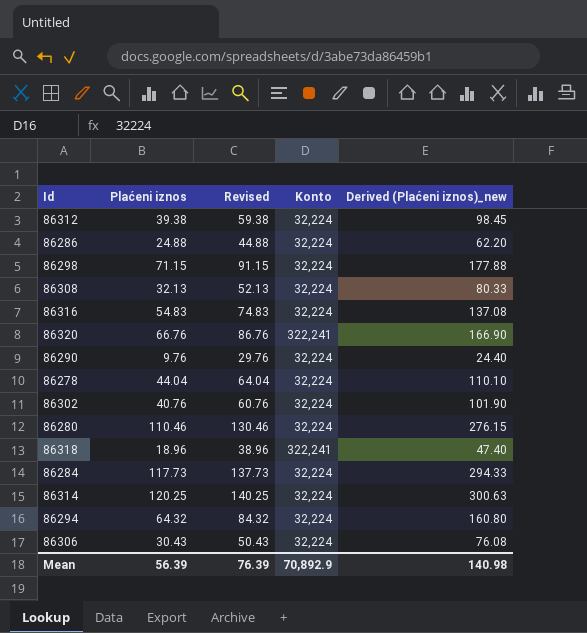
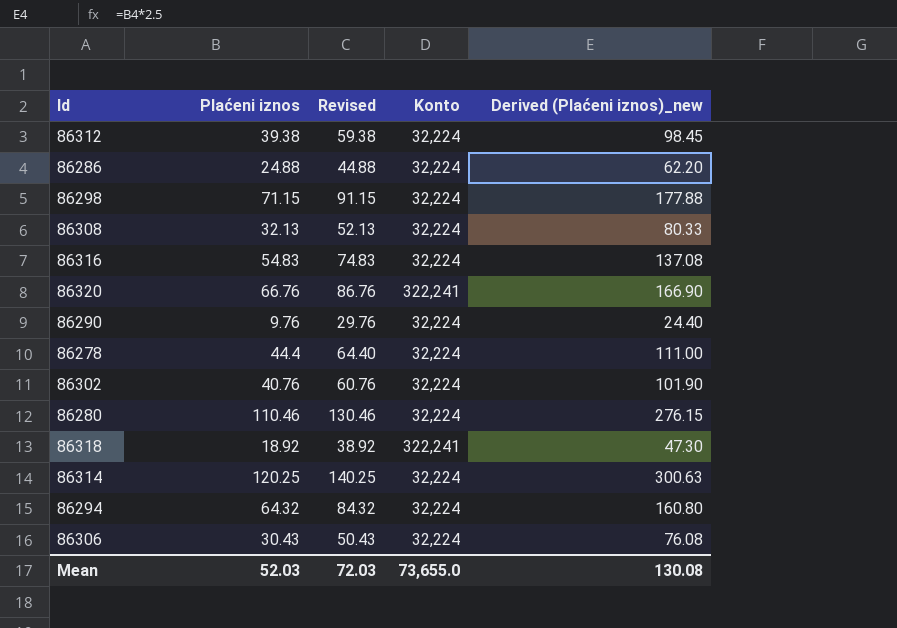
row 86284: 117.73 | 137.73 | 32,224 | 294.33 -> none
86278 | Plaćeni iznos: 44.04 -> 44.4
86278 | Revised: 64.04 -> 64.40
86278 | Derived (Plaćeni iznos)_new: 110.10 -> 111.00
86318 | Plaćeni iznos: 18.96 -> 18.92
86318 | Revised: 38.96 -> 38.92
86318 | Derived (Plaćeni iznos)_new: 47.40 -> 47.30
Mean | Plaćeni iznos: 56.39 -> 52.03
Mean | Revised: 76.39 -> 72.03
Mean | Konto: 70,892.9 -> 73,655.0
Mean | Derived (Plaćeni iznos)_new: 140.98 -> 130.08

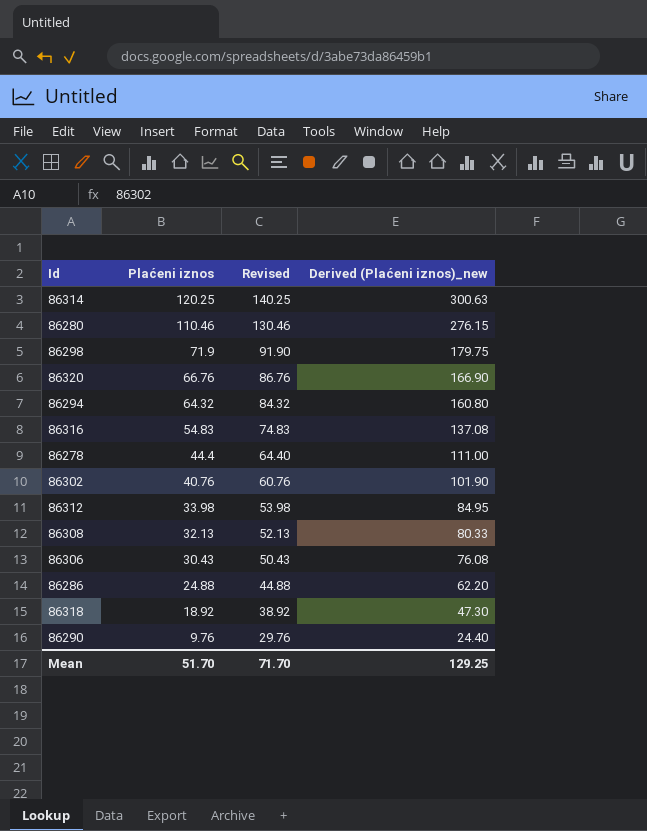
row order: none -> Plaćeni iznos descending
column Konto | position: 4 -> none
86298 | Plaćeni iznos: 71.15 -> 71.9
86298 | Revised: 91.15 -> 91.90
86298 | Derived (Plaćeni iznos)_new: 177.88 -> 179.75
86312 | Plaćeni iznos: 39.38 -> 33.98
86312 | Revised: 59.38 -> 53.98
86312 | Derived (Plaćeni iznos)_new: 98.45 -> 84.95
Mean | Plaćeni iznos: 52.03 -> 51.70
Mean | Revised: 72.03 -> 71.70
Mean | Derived (Plaćeni iznos)_new: 130.08 -> 129.25

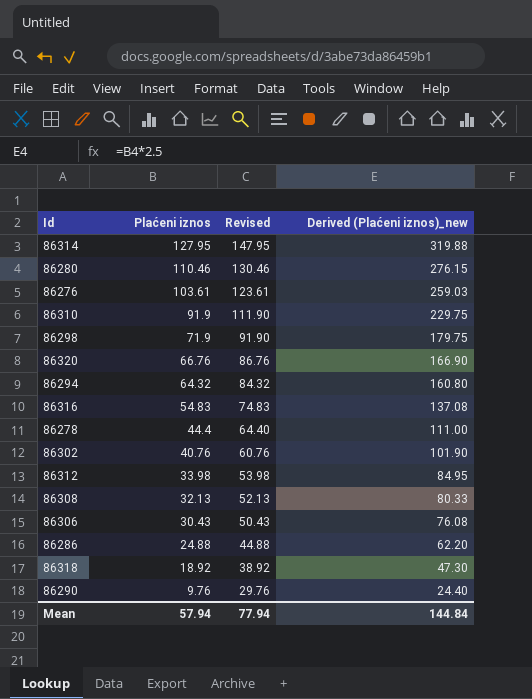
86314 | Plaćeni iznos: 120.25 -> 127.95
86314 | Revised: 140.25 -> 147.95
86314 | Derived (Plaćeni iznos)_new: 300.63 -> 319.88
row 86276: none -> 103.61 | 123.61 | 259.03
row 86310: none -> 91.9 | 111.90 | 229.75
Mean | Plaćeni iznos: 51.70 -> 57.94
Mean | Revised: 71.70 -> 77.94
Mean | Derived (Plaćeni iznos)_new: 129.25 -> 144.84

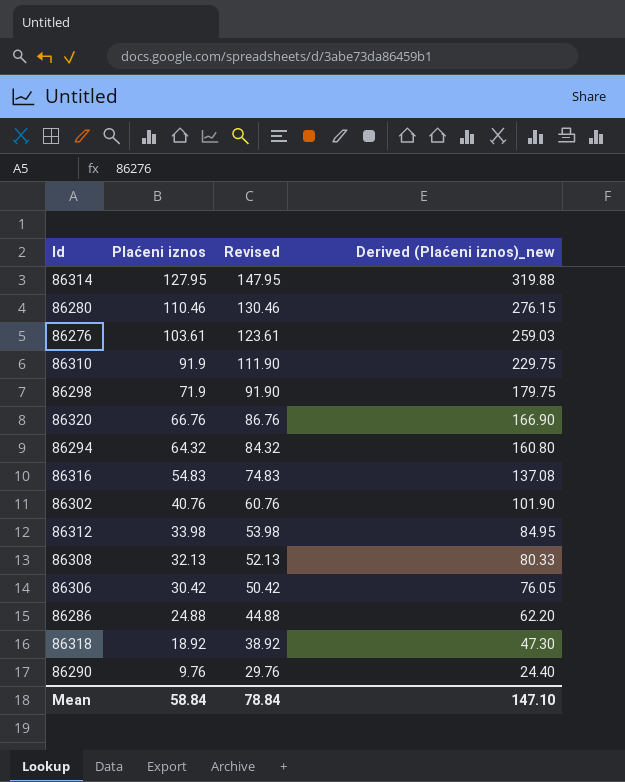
row 86278: 44.4 | 64.40 | 111.00 -> none
86306 | Plaćeni iznos: 30.43 -> 30.42
86306 | Revised: 50.43 -> 50.42
86306 | Derived (Plaćeni iznos)_new: 76.08 -> 76.05
Mean | Plaćeni iznos: 57.94 -> 58.84
Mean | Revised: 77.94 -> 78.84
Mean | Derived (Plaćeni iznos)_new: 144.84 -> 147.10

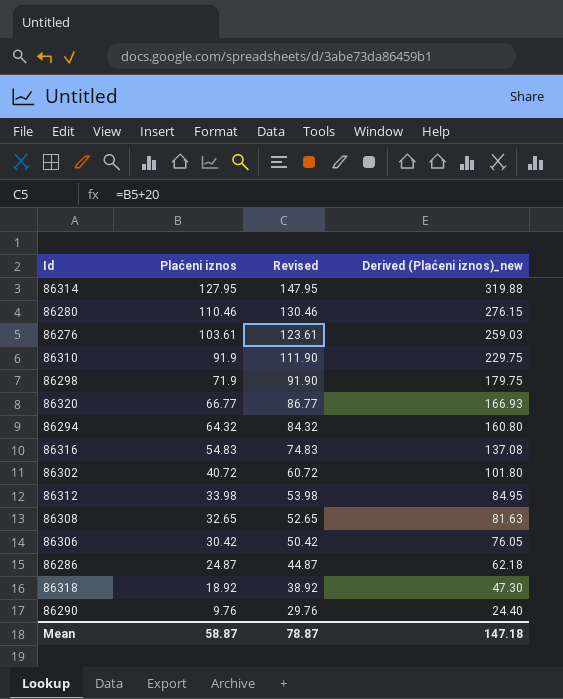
86320 | Plaćeni iznos: 66.76 -> 66.77
86320 | Revised: 86.76 -> 86.77
86320 | Derived (Plaćeni iznos)_new: 166.90 -> 166.93
86302 | Plaćeni iznos: 40.76 -> 40.72
86302 | Revised: 60.76 -> 60.72
86302 | Derived (Plaćeni iznos)_new: 101.90 -> 101.80
86308 | Plaćeni iznos: 32.13 -> 32.65
86308 | Revised: 52.13 -> 52.65
86308 | Derived (Plaćeni iznos)_new: 80.33 -> 81.63
86286 | Plaćeni iznos: 24.88 -> 24.87
86286 | Revised: 44.88 -> 44.87
86286 | Derived (Plaćeni iznos)_new: 62.20 -> 62.18
Mean | Plaćeni iznos: 58.84 -> 58.87
Mean | Revised: 78.84 -> 78.87
Mean | Derived (Plaćeni iznos)_new: 147.10 -> 147.18

